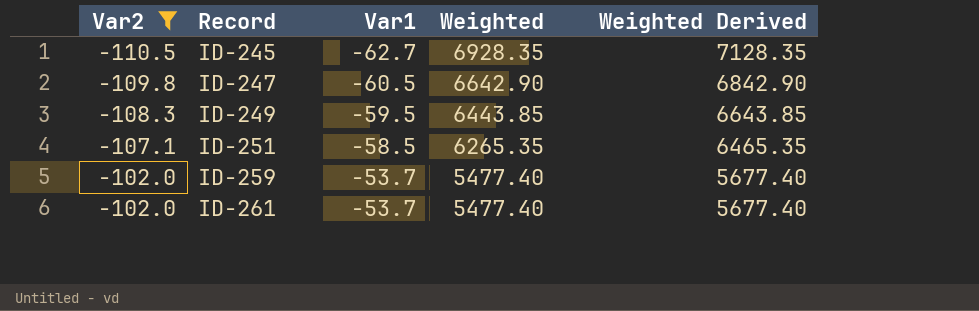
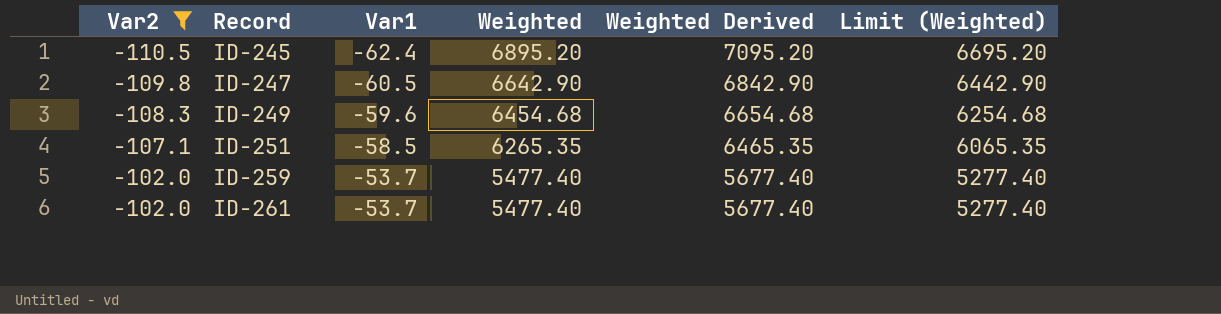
column Limit (Weighted) | formula: none -> [Weighted] - 200
ID-245 | Var1: -62.7 -> -62.4
ID-245 | Weighted: 6928.35 -> 6895.20
ID-245 | Weighted Derived: 7128.35 -> 7095.20
ID-249 | Var1: -59.5 -> -59.6
ID-249 | Weighted: 6443.85 -> 6454.68
ID-249 | Weighted Derived: 6643.85 -> 6654.68

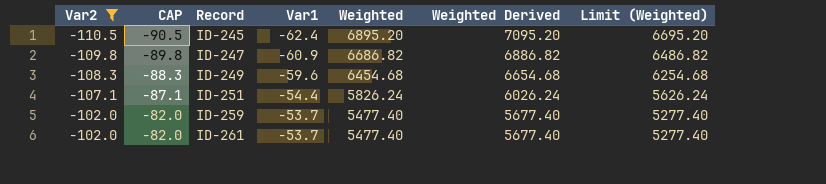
column CAP | formula: none -> [Var2] + 20
ID-247 | Var1: -60.5 -> -60.9
ID-247 | Weighted: 6642.90 -> 6686.82
ID-247 | Weighted Derived: 6842.90 -> 6886.82
ID-247 | Limit (Weighted): 6442.90 -> 6486.82
ID-251 | Var1: -58.5 -> -54.4
ID-251 | Weighted: 6265.35 -> 5826.24
ID-251 | Weighted Derived: 6465.35 -> 6026.24
ID-251 | Limit (Weighted): 6065.35 -> 5626.24

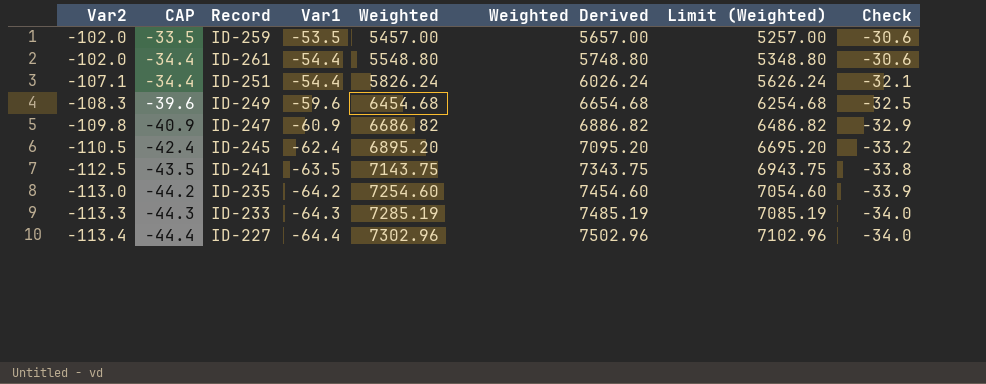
filter: Var2 >= -110.5 -> none
row order: Var2 ascending -> Var2 descending
column CAP | formula: [Var2] + 20 -> [Var1] + 20
column Check | formula: none -> [Var2] * 0.3
ID-259 | Var1: -53.7 -> -53.5
ID-259 | Weighted: 5477.40 -> 5457.00
ID-259 | Weighted Derived: 5677.40 -> 5657.00
ID-259 | Limit (Weighted): 5277.40 -> 5257.00
ID-261 | Var1: -53.7 -> -54.4
ID-261 | Weighted: 5477.40 -> 5548.80
ID-261 | Weighted Derived: 5677.40 -> 5748.80
ID-261 | Limit (Weighted): 5277.40 -> 5348.80

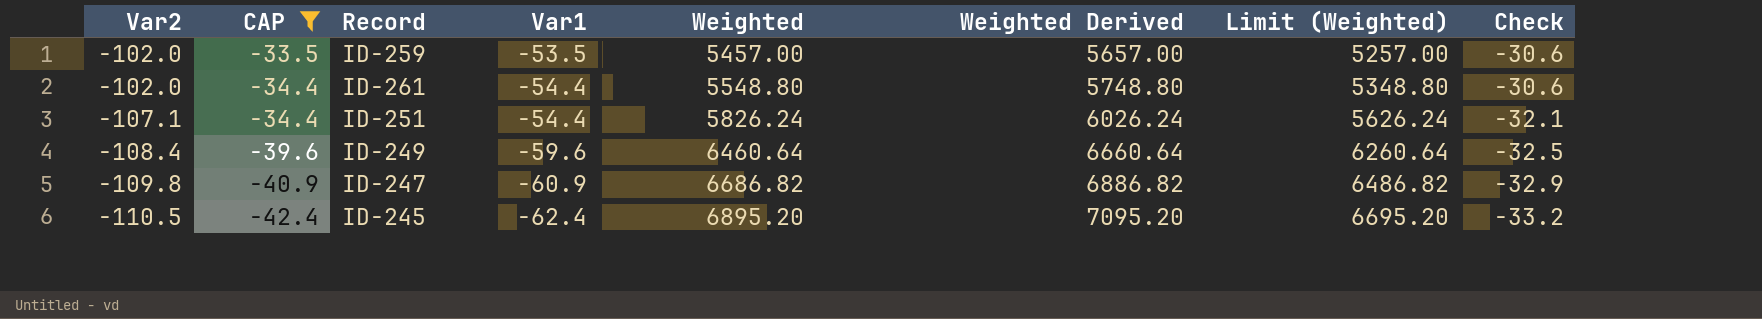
filter: none -> CAP >= -42.4
ID-249 | Var2: -108.3 -> -108.4
ID-249 | Weighted: 6454.68 -> 6460.64
ID-249 | Weighted Derived: 6654.68 -> 6660.64
ID-249 | Limit (Weighted): 6254.68 -> 6260.64

